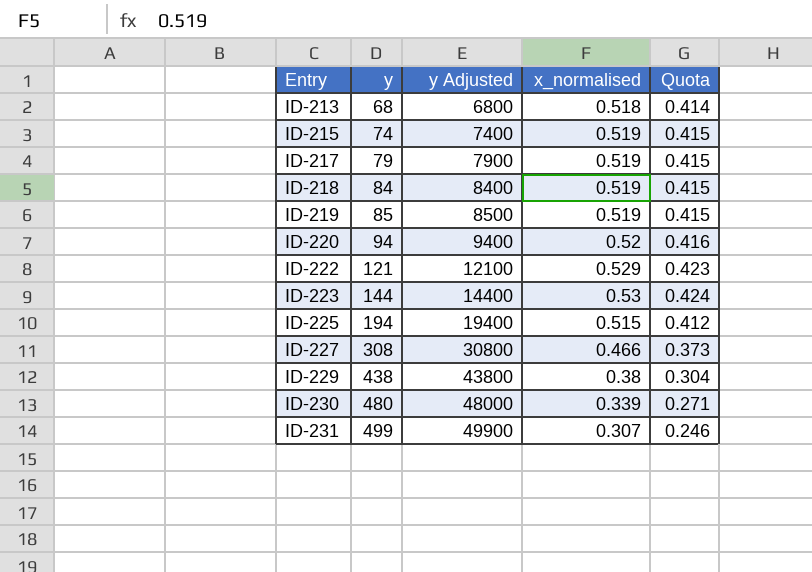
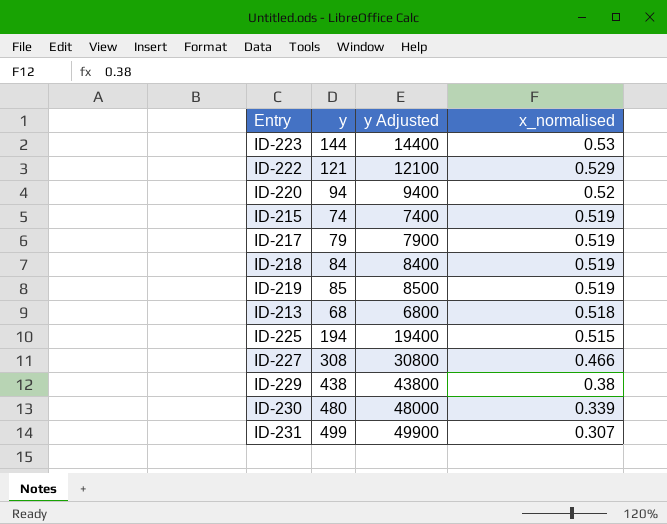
row order: Entry ascending -> x_normalised descending
column Quota | formula: [x_normalised] * 0.8 -> none

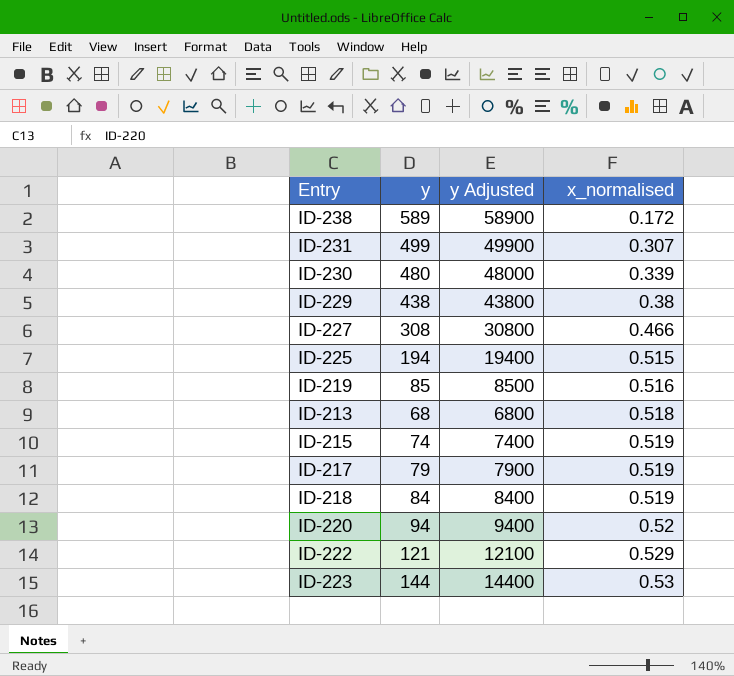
row order: x_normalised descending -> x_normalised ascending
row ID-238: none -> 589 | 58900 | 0.172
ID-219 | x_normalised: 0.519 -> 0.516

